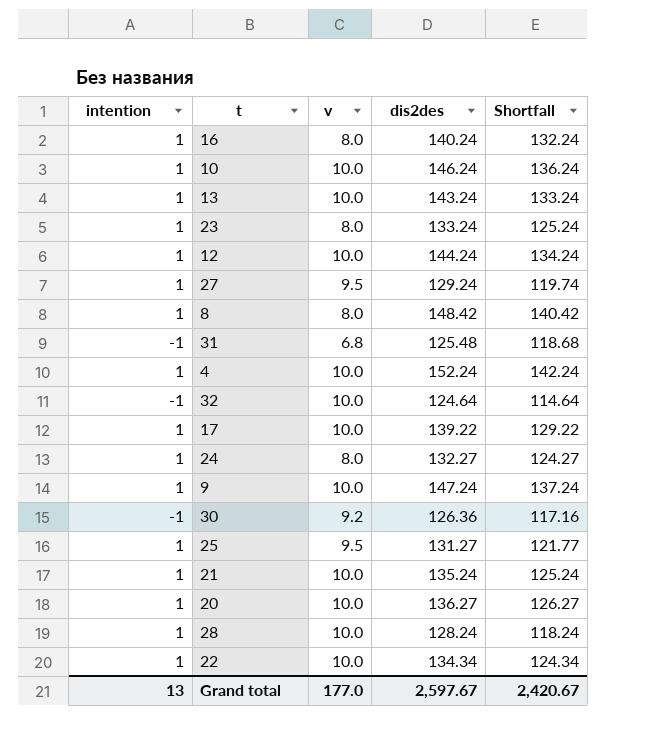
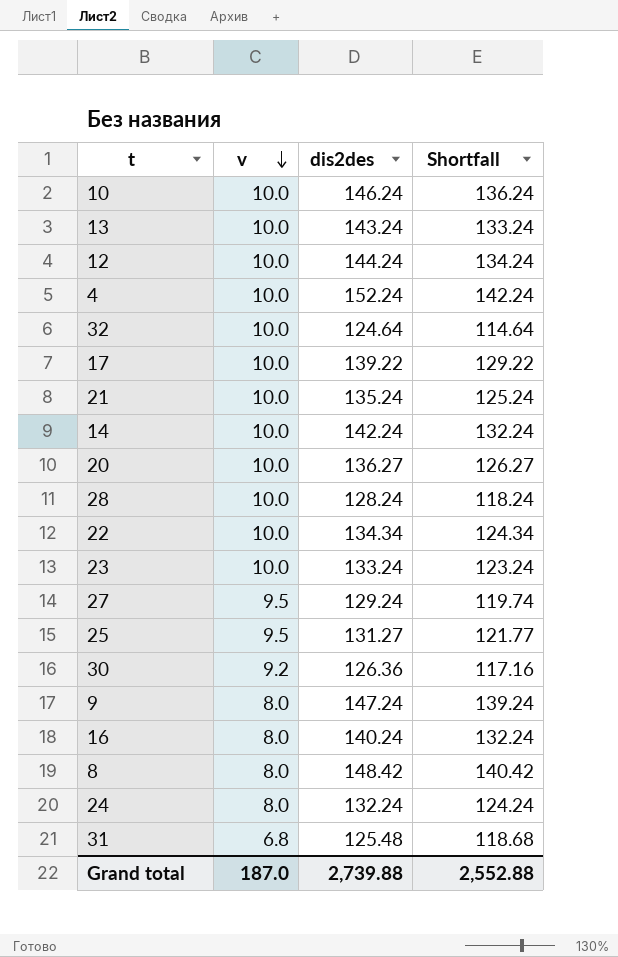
row order: none -> v descending
column intention | position: 1 -> none
row 14: none -> 10.0 | 142.24 | 132.24
23 | v: 8.0 -> 10.0
23 | Shortfall: 125.24 -> 123.24
9 | v: 10.0 -> 8.0
9 | Shortfall: 137.24 -> 139.24
24 | dis2des: 132.27 -> 132.24
24 | Shortfall: 124.27 -> 124.24
Grand total | v: 177.0 -> 187.0
Grand total | dis2des: 2,597.67 -> 2,739.88
Grand total | Shortfall: 2,420.67 -> 2,552.88

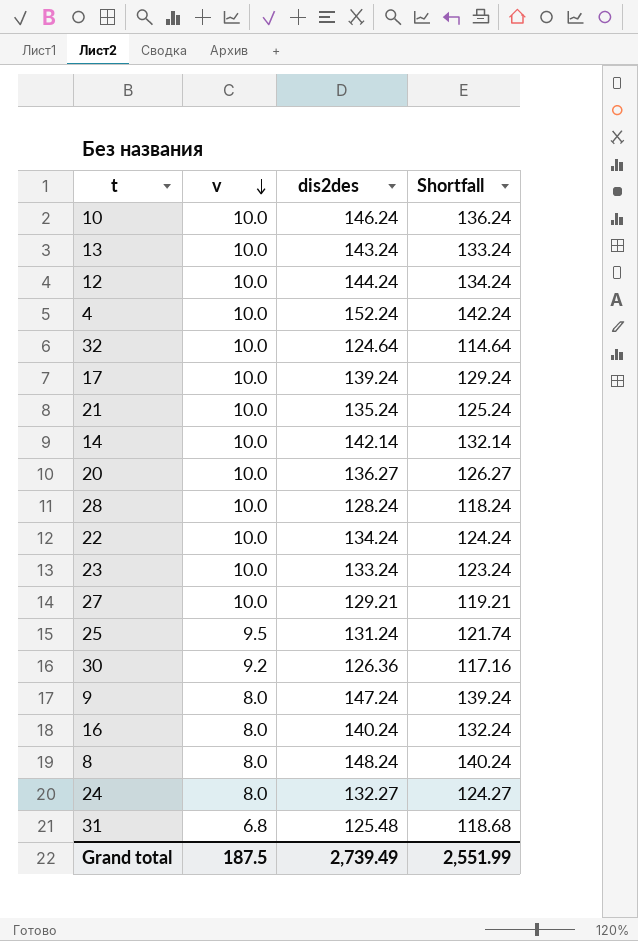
17 | dis2des: 139.22 -> 139.24
17 | Shortfall: 129.22 -> 129.24
14 | dis2des: 142.24 -> 142.14
14 | Shortfall: 132.24 -> 132.14
22 | dis2des: 134.34 -> 134.24
22 | Shortfall: 124.34 -> 124.24
27 | v: 9.5 -> 10.0
27 | dis2des: 129.24 -> 129.21
27 | Shortfall: 119.74 -> 119.21
25 | dis2des: 131.27 -> 131.24
25 | Shortfall: 121.77 -> 121.74
8 | dis2des: 148.42 -> 148.24
8 | Shortfall: 140.42 -> 140.24
24 | dis2des: 132.24 -> 132.27
24 | Shortfall: 124.24 -> 124.27
Grand total | v: 187.0 -> 187.5
Grand total | dis2des: 2,739.88 -> 2,739.49
Grand total | Shortfall: 2,552.88 -> 2,551.99

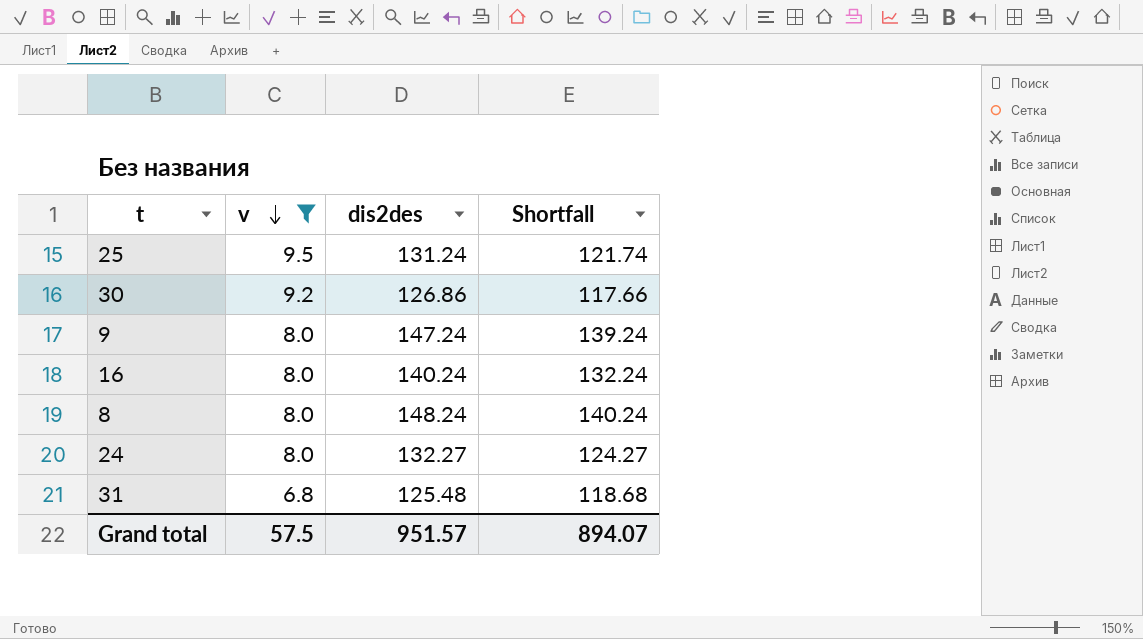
filter: none -> v != 10.0
30 | dis2des: 126.36 -> 126.86
30 | Shortfall: 117.16 -> 117.66
Grand total | v: 187.5 -> 57.5
Grand total | dis2des: 2,739.49 -> 951.57
Grand total | Shortfall: 2,551.99 -> 894.07

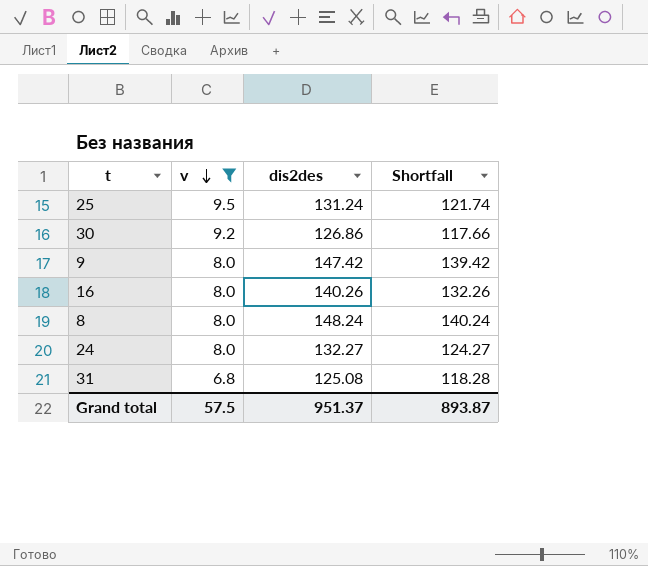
9 | dis2des: 147.24 -> 147.42
9 | Shortfall: 139.24 -> 139.42
16 | dis2des: 140.24 -> 140.26
16 | Shortfall: 132.24 -> 132.26
31 | dis2des: 125.48 -> 125.08
31 | Shortfall: 118.68 -> 118.28
Grand total | dis2des: 951.57 -> 951.37
Grand total | Shortfall: 894.07 -> 893.87

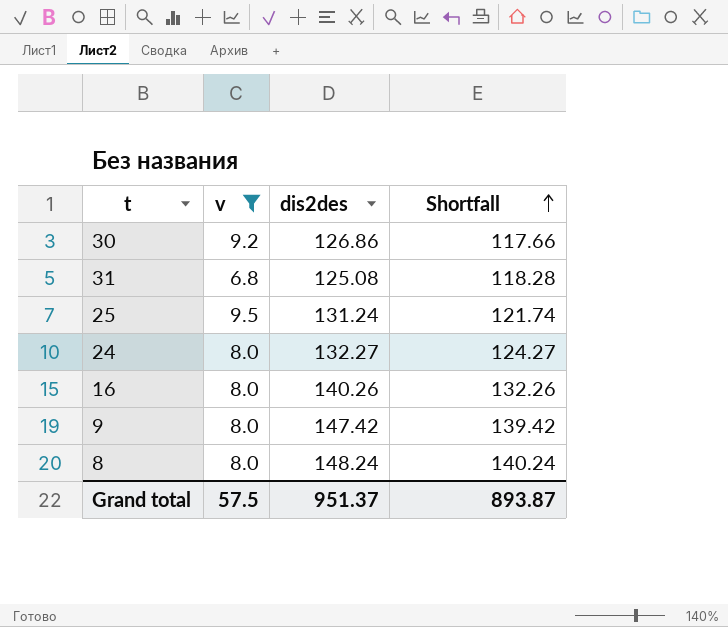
row order: v descending -> Shortfall ascending

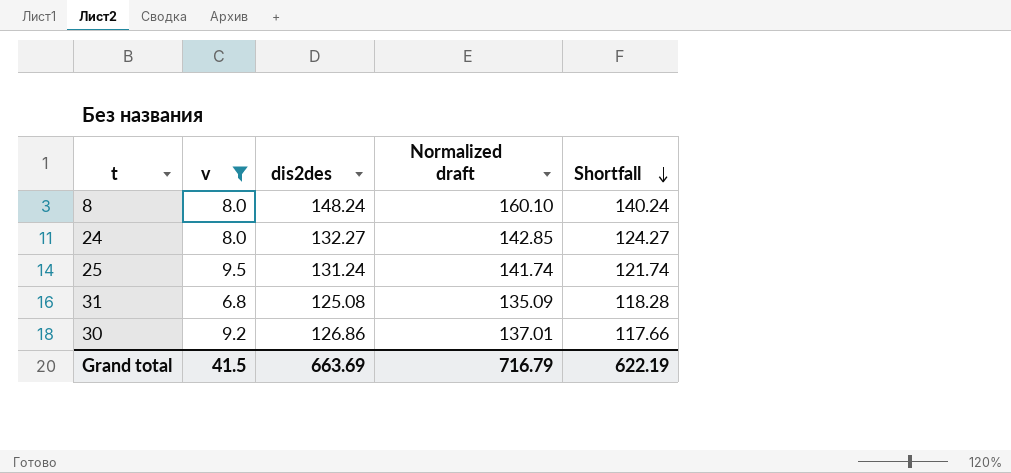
row order: Shortfall ascending -> Shortfall descending
column Normalized draft | formula: none -> [dis2des] * 1.08
row 16: 8.0 | 140.26 | 132.26 -> none
row 9: 8.0 | 147.42 | 139.42 -> none
Grand total | v: 57.5 -> 41.5
Grand total | dis2des: 951.37 -> 663.69
Grand total | Shortfall: 893.87 -> 622.19

